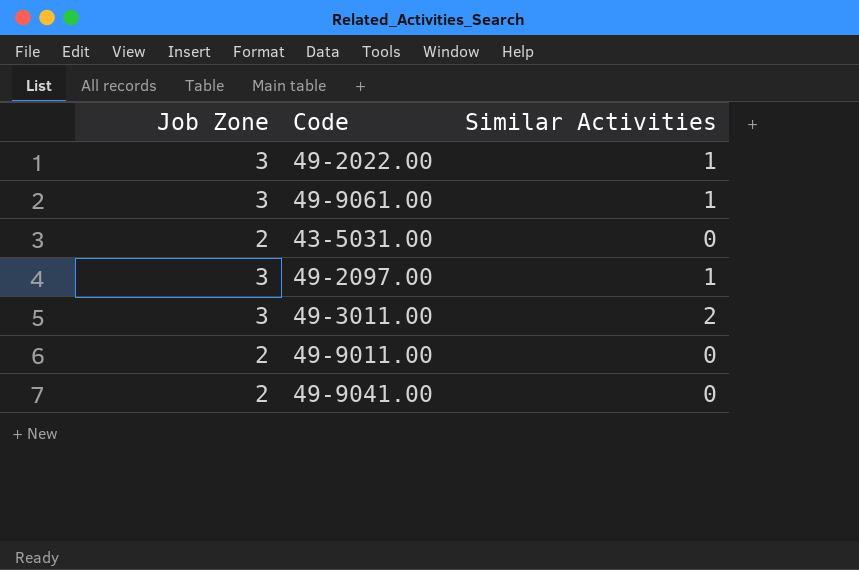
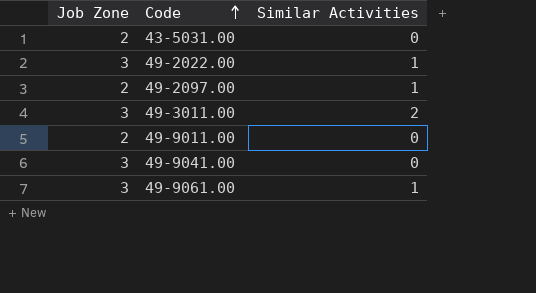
row order: none -> Code ascending
49-2097.00 | Job Zone: 3 -> 2
49-9041.00 | Job Zone: 2 -> 3

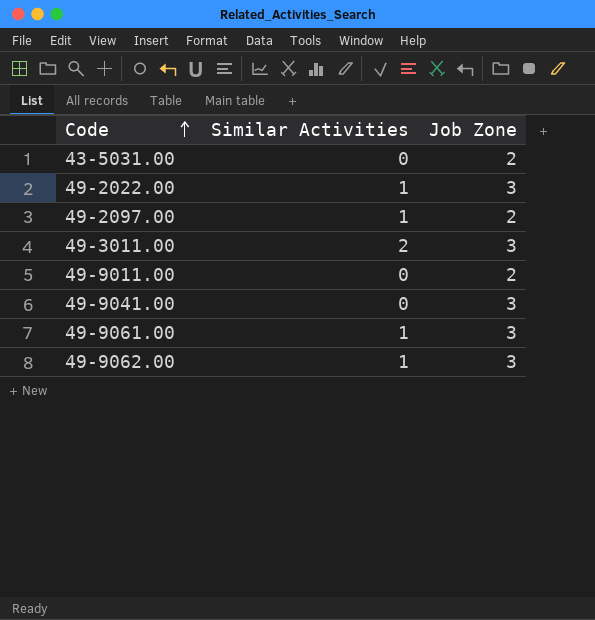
column Job Zone | position: 1 -> 3
row 49-9062.00: none -> 1 | 3

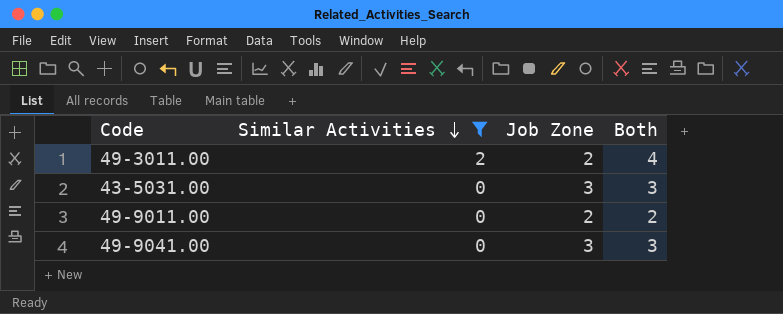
filter: none -> Similar Activities != 1
row order: Code ascending -> Similar Activities descending
column Both | formula: none -> [Similar Activities] + [Job Zone]
49-3011.00 | Job Zone: 3 -> 2
43-5031.00 | Job Zone: 2 -> 3

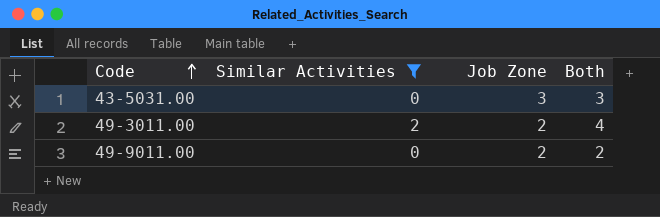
row order: Similar Activities descending -> Code ascending
row 49-9041.00: 0 | 3 | 3 -> none

